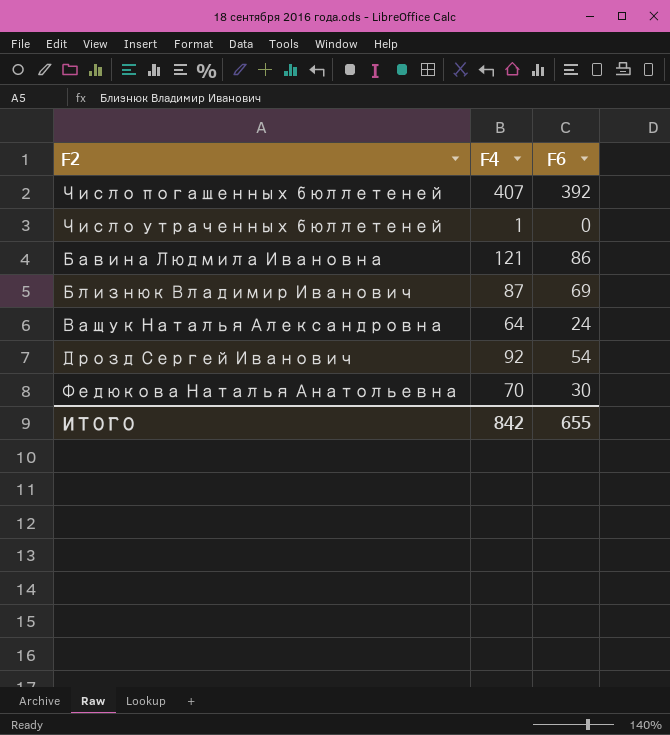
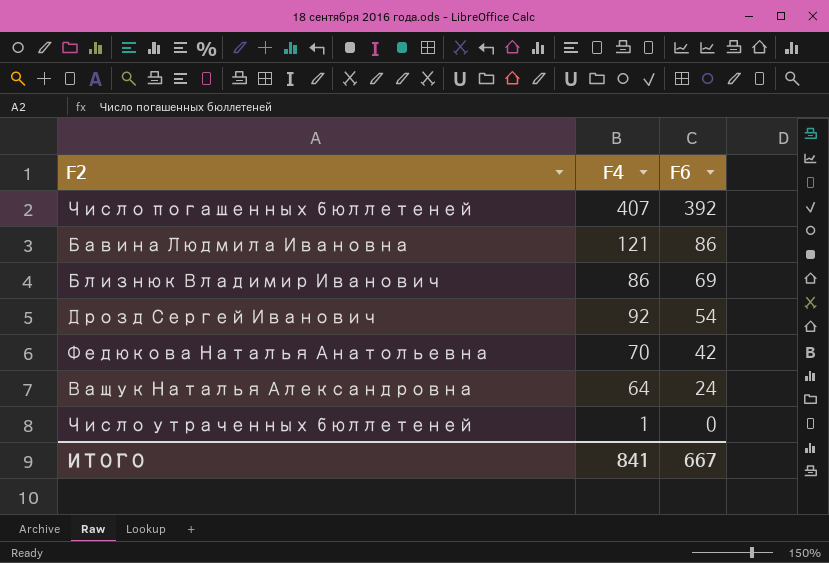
row order: none -> F6 descending
Близнюк Владимир Иванович | F4: 87 -> 86
Федюкова Наталья Анатольевна | F6: 30 -> 42
ИТОГО | F4: 842 -> 841
ИТОГО | F6: 655 -> 667

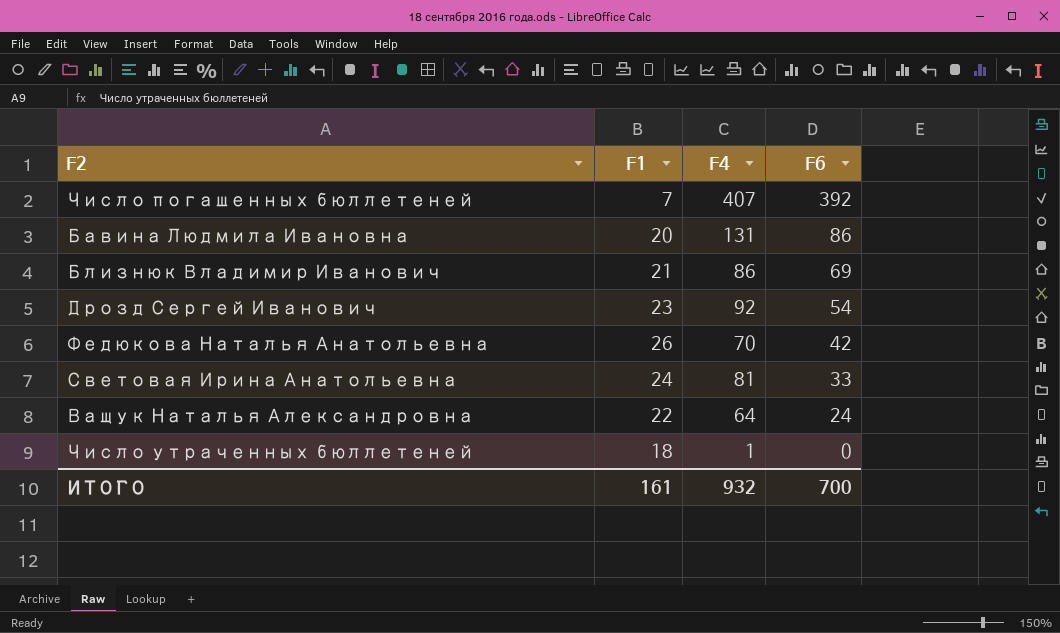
column F1 | position: none -> 2
Бавина Людмила Ивановна | F4: 121 -> 131
row Световая Ирина Анатольевна: none -> 24 | 81 | 33
ИТОГО | F4: 841 -> 932
ИТОГО | F6: 667 -> 700

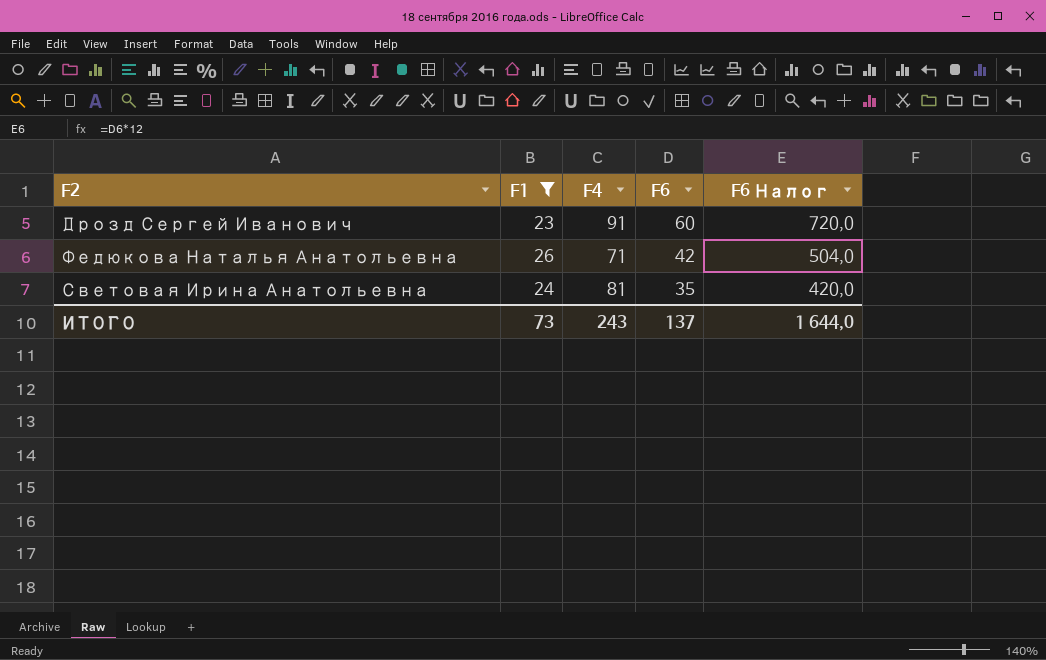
filter: none -> F1 >= 23
column F6 Налог | formula: none -> [F6] * 12
Дрозд Сергей Иванович | F4: 92 -> 91
Дрозд Сергей Иванович | F6: 54 -> 60
Федюкова Наталья Анатольевна | F4: 70 -> 71
Световая Ирина Анатольевна | F6: 33 -> 35
ИТОГО | F1: 161 -> 73
ИТОГО | F4: 932 -> 243
ИТОГО | F6: 700 -> 137

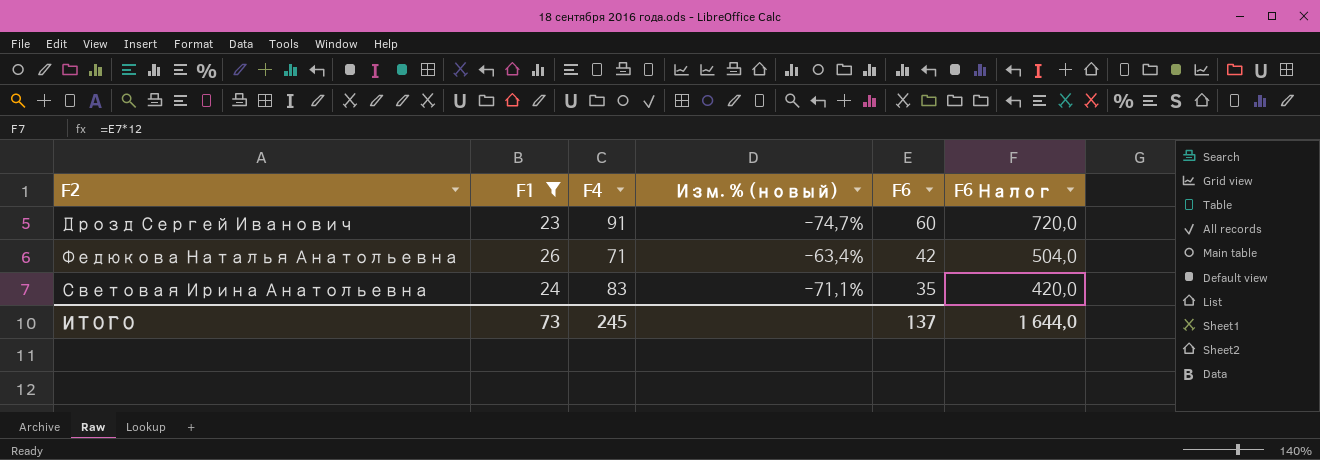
column Изм. % (новый) | formula: none -> ([F1] - [F4]) / [F4]
Световая Ирина Анатольевна | F4: 81 -> 83
ИТОГО | F4: 243 -> 245

